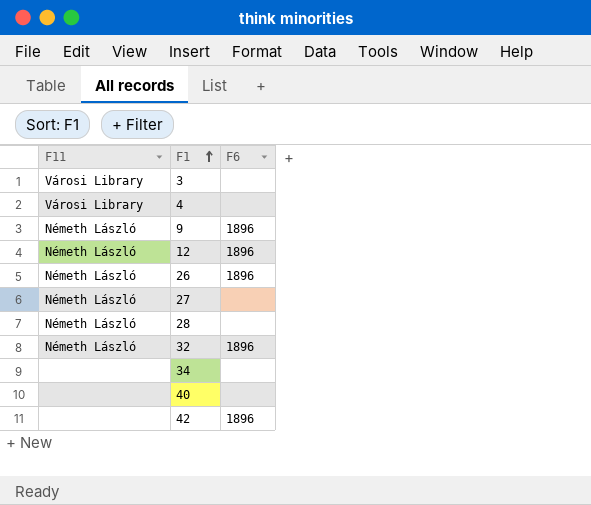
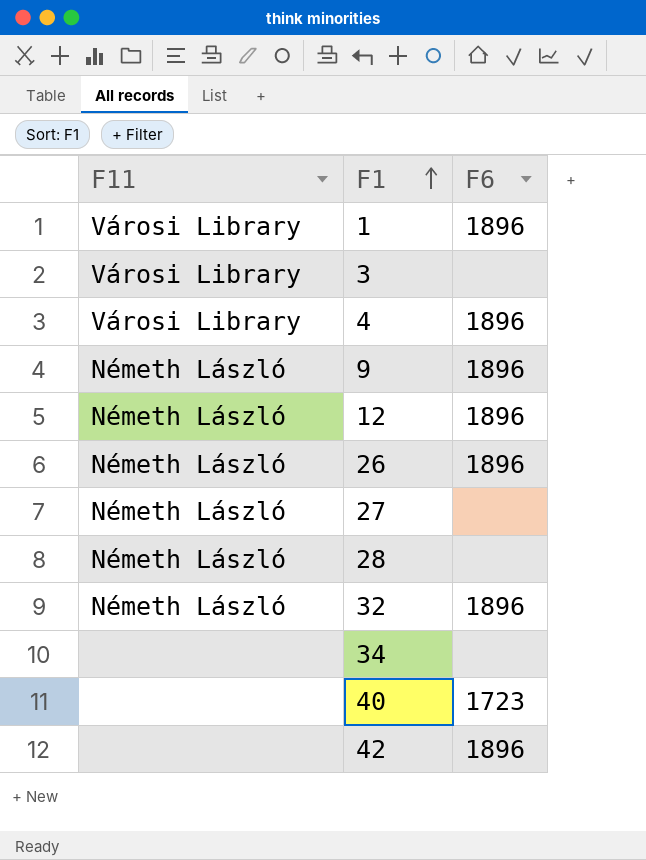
row 1: none -> Városi Library | 1896
4 | F6: none -> 1896
40 | F6: none -> 1723

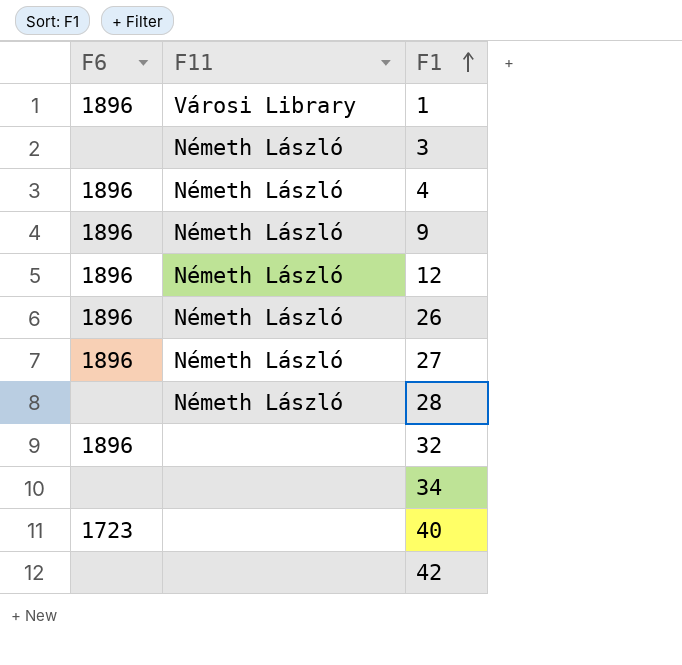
column F6 | position: 3 -> 1
3 | F11: Városi Library -> Németh László
4 | F11: Városi Library -> Németh László
27 | F6: none -> 1896
32 | F11: Németh László -> none
42 | F6: 1896 -> none

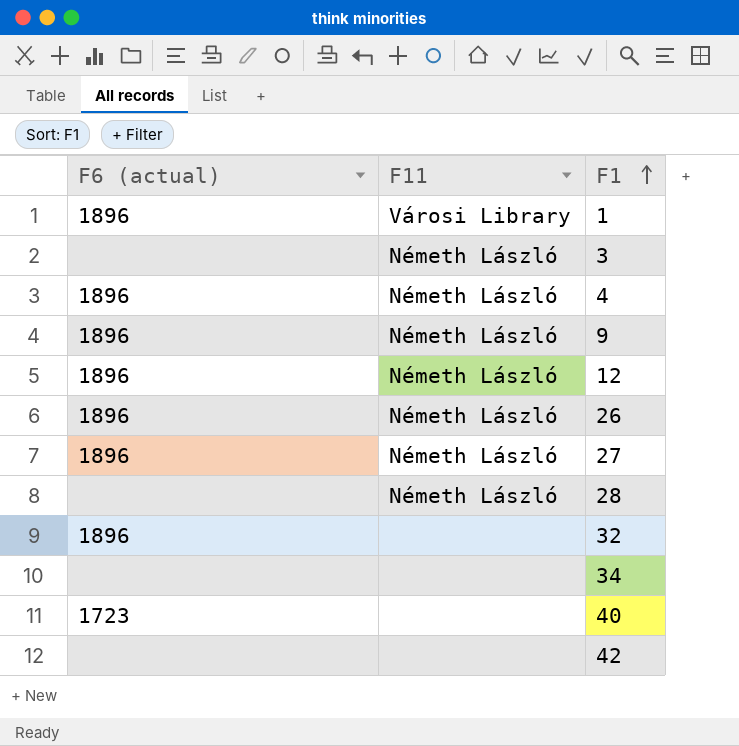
column name: F6 -> F6 (actual)

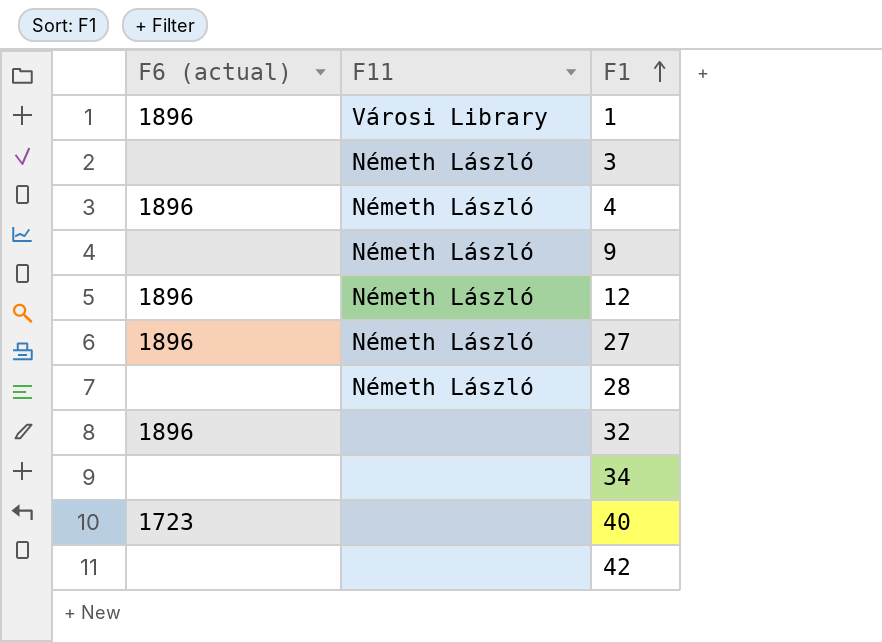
row 26: 1896 | Németh László -> none
9 | F6 (actual): 1896 -> none

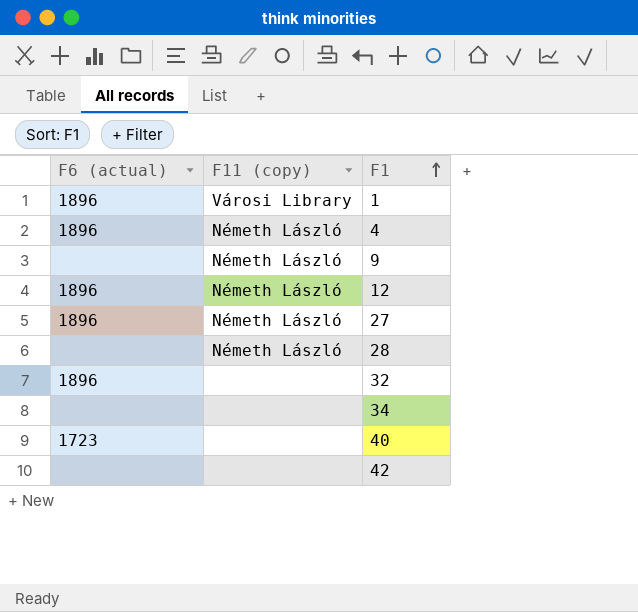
column name: F11 -> F11 (copy)
row 3: none | Németh László -> none

